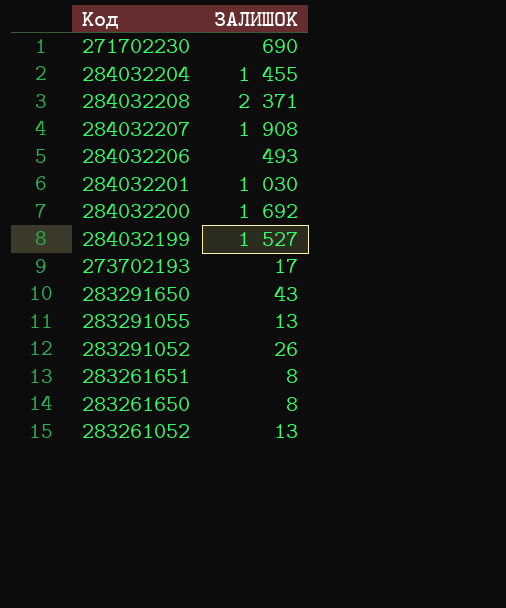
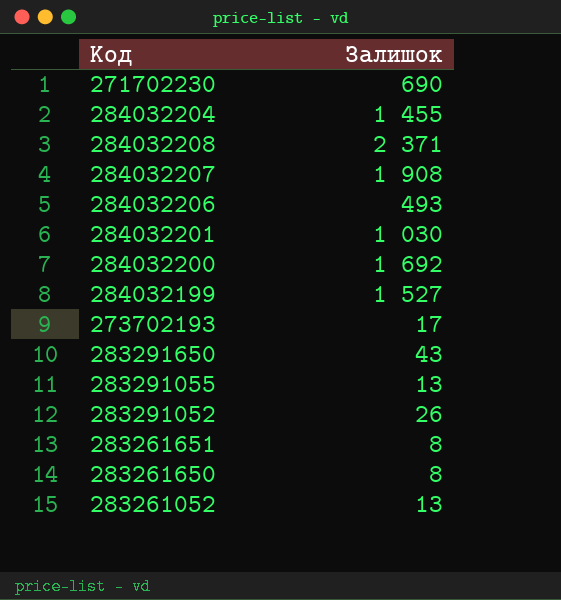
column name: ЗАЛИШОК -> Залишок

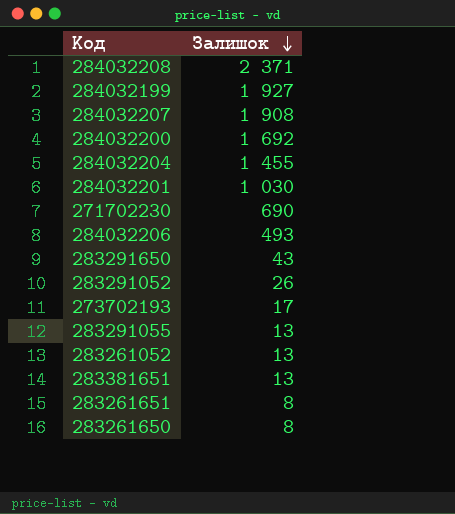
row order: none -> Залишок descending
284032199 | Залишок: 1 527 -> 1 927
row 283381651: none -> 13

